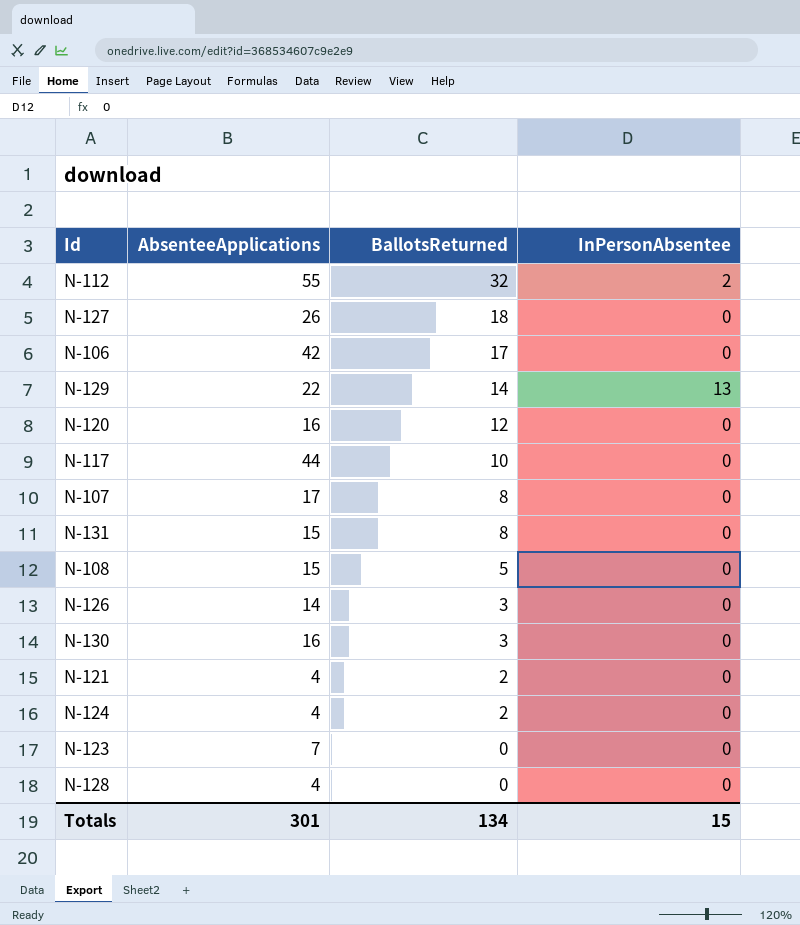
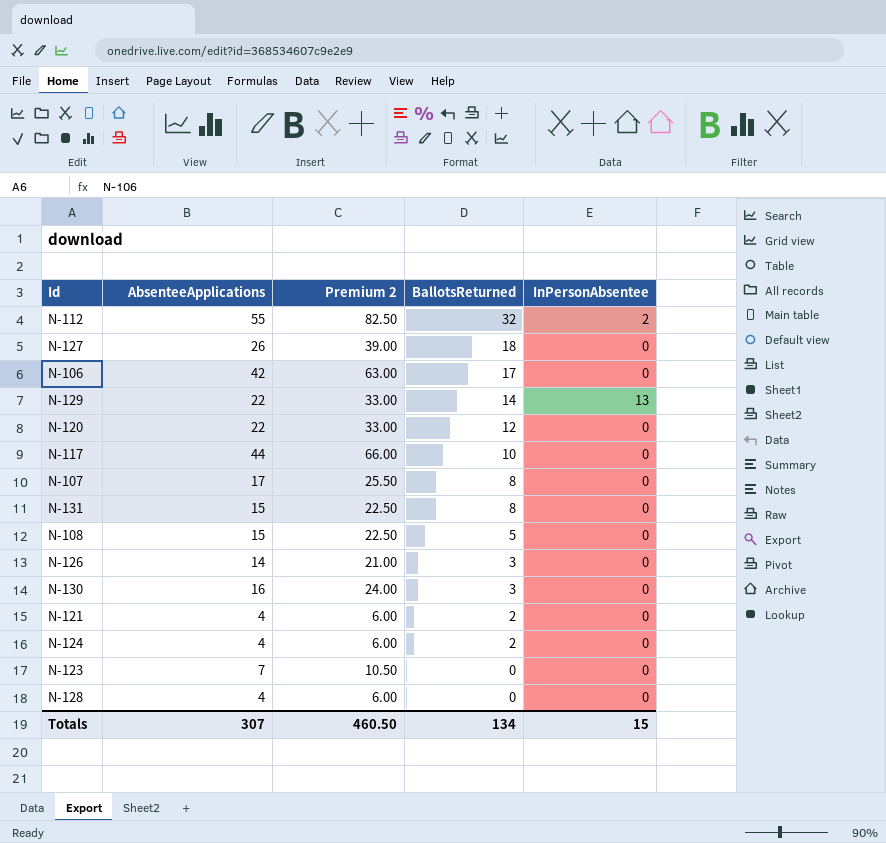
column Premium 2 | formula: none -> [AbsenteeApplications] * 1.5
N-120 | AbsenteeApplications: 16 -> 22
Totals | AbsenteeApplications: 301 -> 307

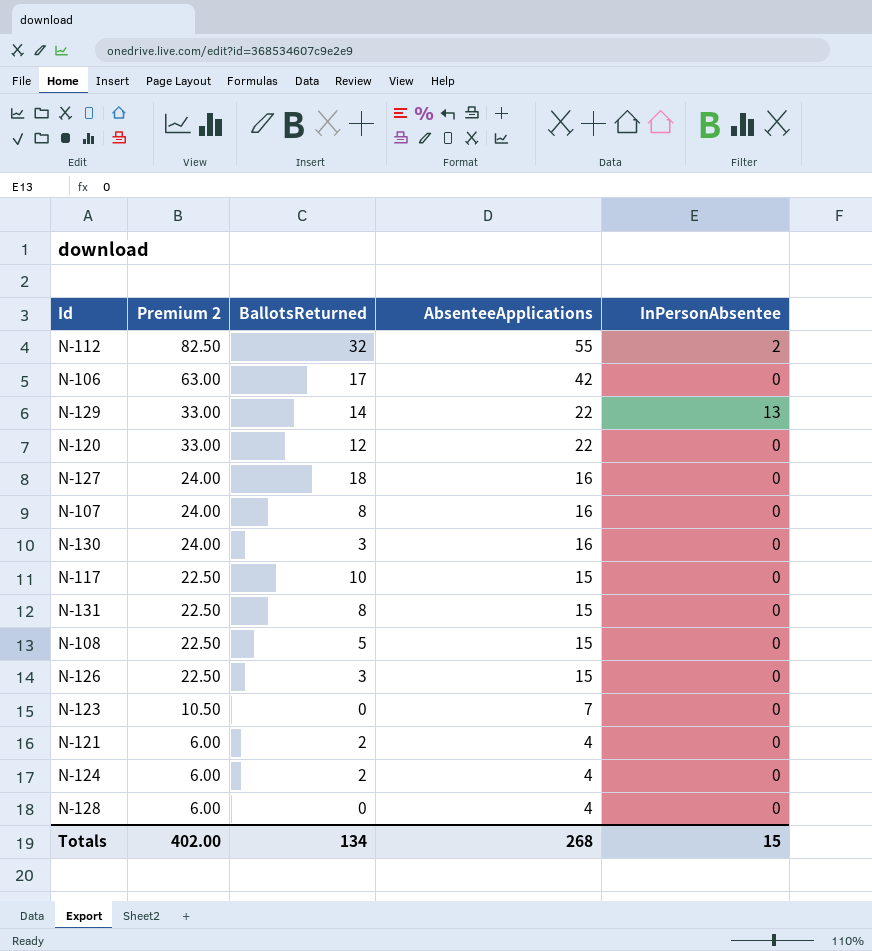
row order: BallotsReturned descending -> Premium 2 descending
column AbsenteeApplications | position: 2 -> 4
N-127 | Premium 2: 39.00 -> 24.00
N-127 | AbsenteeApplications: 26 -> 16
N-107 | Premium 2: 25.50 -> 24.00
N-107 | AbsenteeApplications: 17 -> 16
N-117 | Premium 2: 66.00 -> 22.50
N-117 | AbsenteeApplications: 44 -> 15
N-126 | Premium 2: 21.00 -> 22.50
N-126 | AbsenteeApplications: 14 -> 15
Totals | Premium 2: 460.50 -> 402.00
Totals | AbsenteeApplications: 307 -> 268

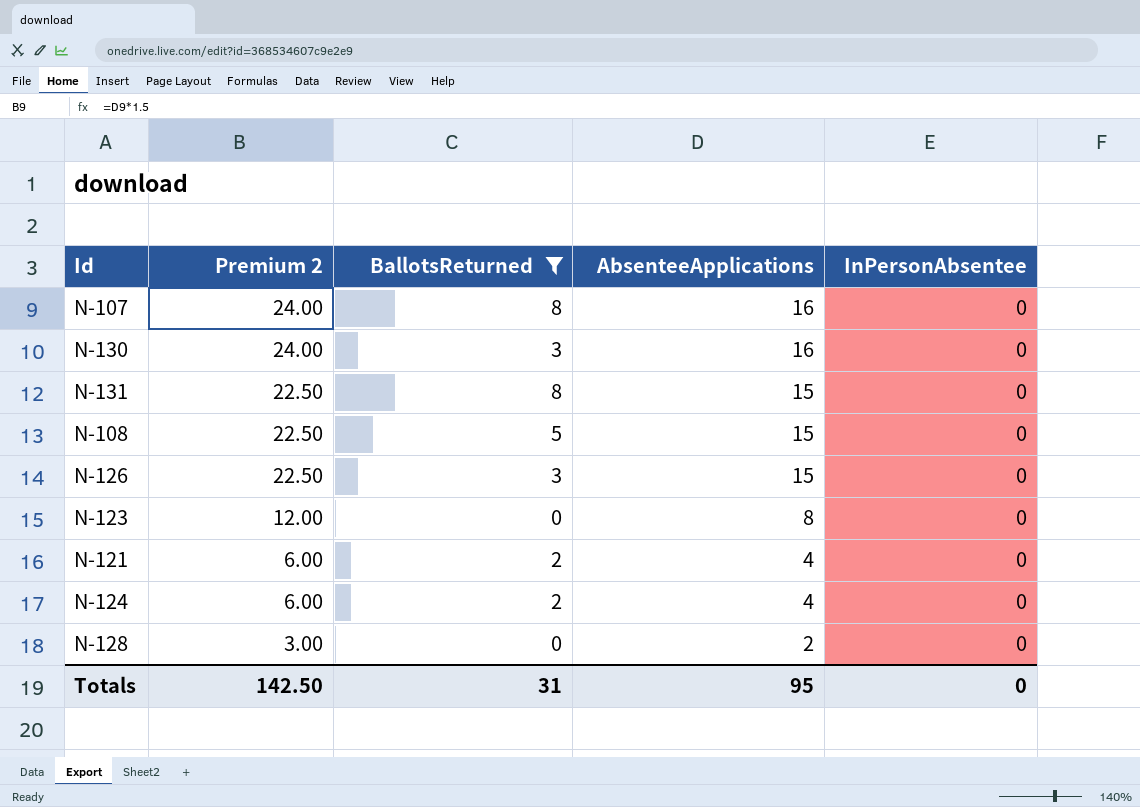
filter: none -> BallotsReturned <= 8
N-123 | Premium 2: 10.50 -> 12.00
N-123 | AbsenteeApplications: 7 -> 8
N-128 | Premium 2: 6.00 -> 3.00
N-128 | AbsenteeApplications: 4 -> 2
Totals | Premium 2: 402.00 -> 142.50
Totals | BallotsReturned: 134 -> 31
Totals | AbsenteeApplications: 268 -> 95
Totals | InPersonAbsentee: 15 -> 0

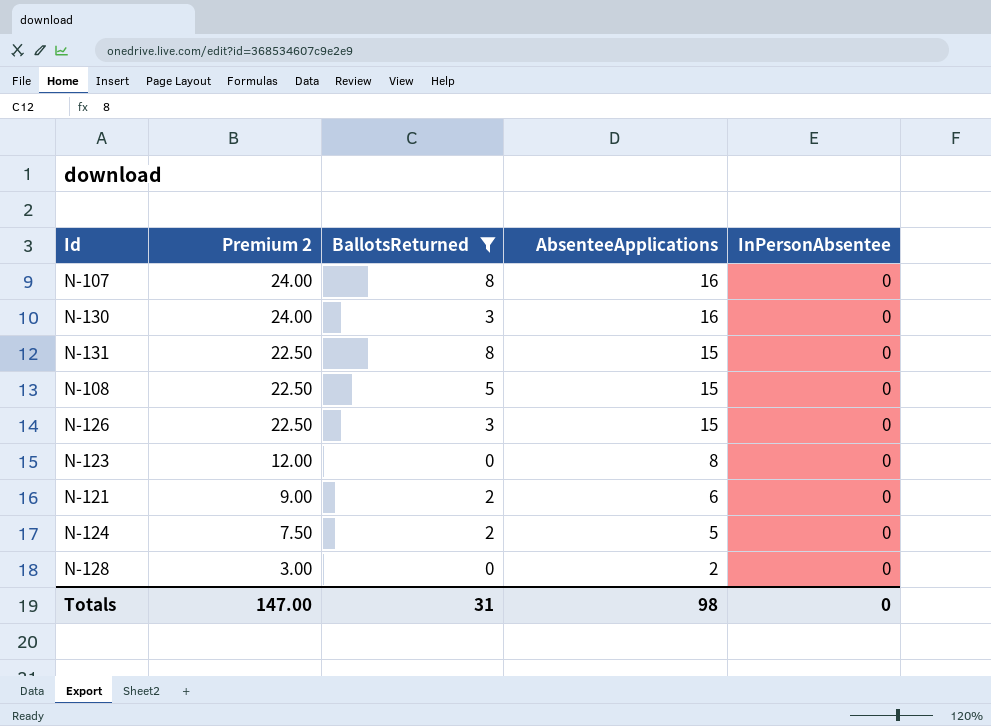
N-121 | Premium 2: 6.00 -> 9.00
N-121 | AbsenteeApplications: 4 -> 6
N-124 | Premium 2: 6.00 -> 7.50
N-124 | AbsenteeApplications: 4 -> 5
Totals | Premium 2: 142.50 -> 147.00
Totals | AbsenteeApplications: 95 -> 98

